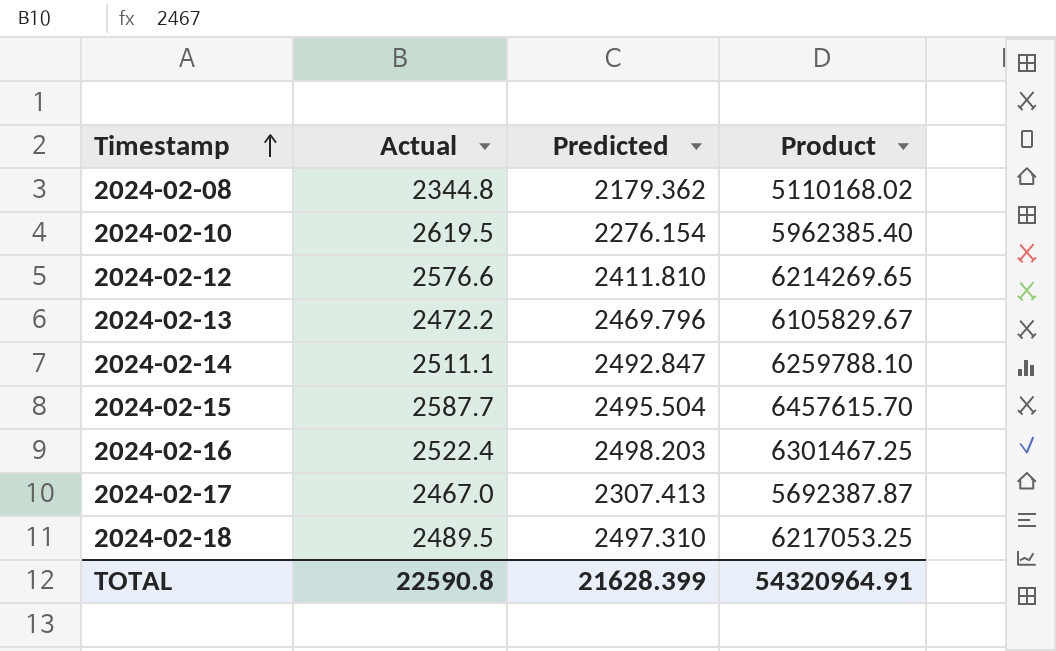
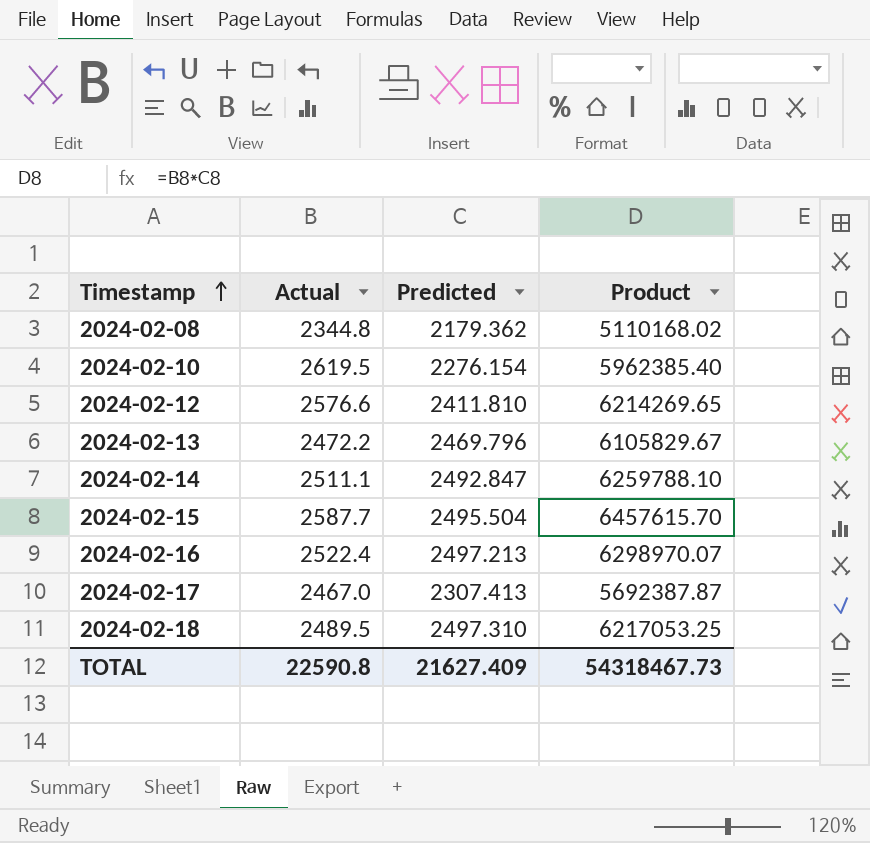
2024-02-16 | Predicted: 2498.203 -> 2497.213
2024-02-16 | Product: 6301467.25 -> 6298970.07
TOTAL | Predicted: 21628.399 -> 21627.409
TOTAL | Product: 54320964.91 -> 54318467.73

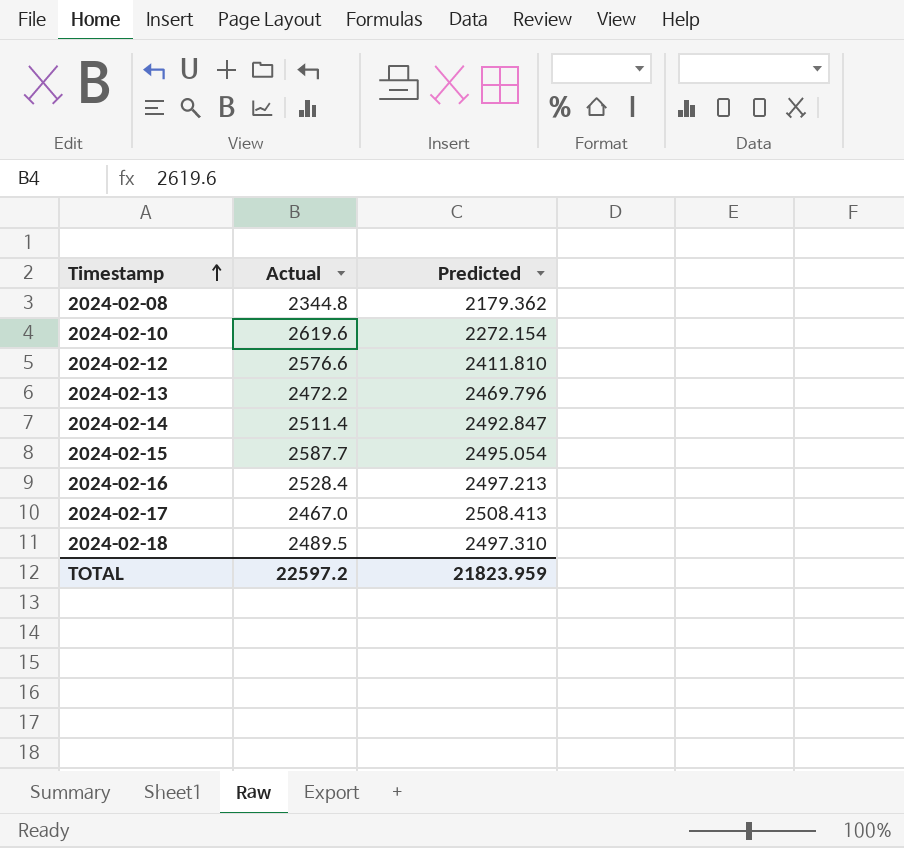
column Product | formula: [Actual] * [Predicted] -> none
2024-02-10 | Actual: 2619.5 -> 2619.6
2024-02-10 | Predicted: 2276.154 -> 2272.154
2024-02-14 | Actual: 2511.1 -> 2511.4
2024-02-15 | Predicted: 2495.504 -> 2495.054
2024-02-16 | Actual: 2522.4 -> 2528.4
2024-02-17 | Predicted: 2307.413 -> 2508.413
TOTAL | Actual: 22590.8 -> 22597.2
TOTAL | Predicted: 21627.409 -> 21823.959

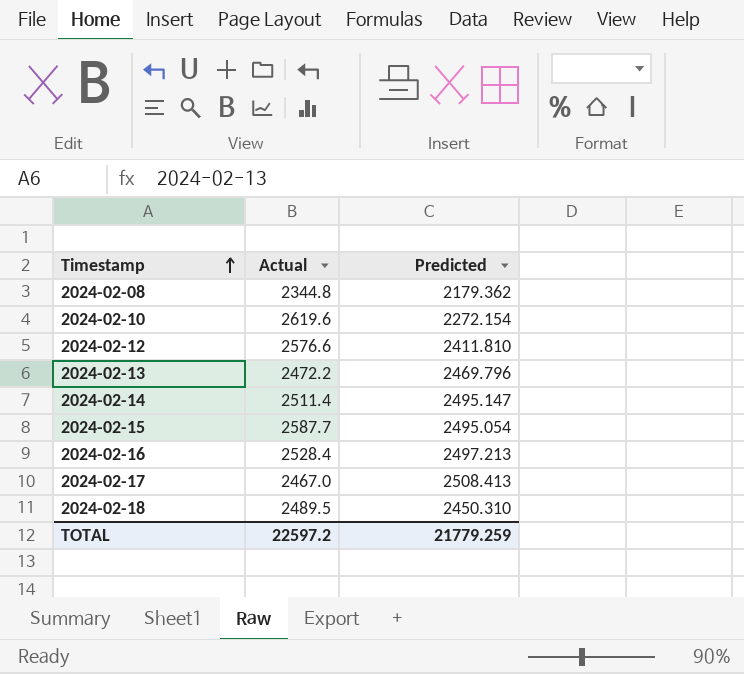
2024-02-14 | Predicted: 2492.847 -> 2495.147
2024-02-18 | Predicted: 2497.310 -> 2450.310
TOTAL | Predicted: 21823.959 -> 21779.259

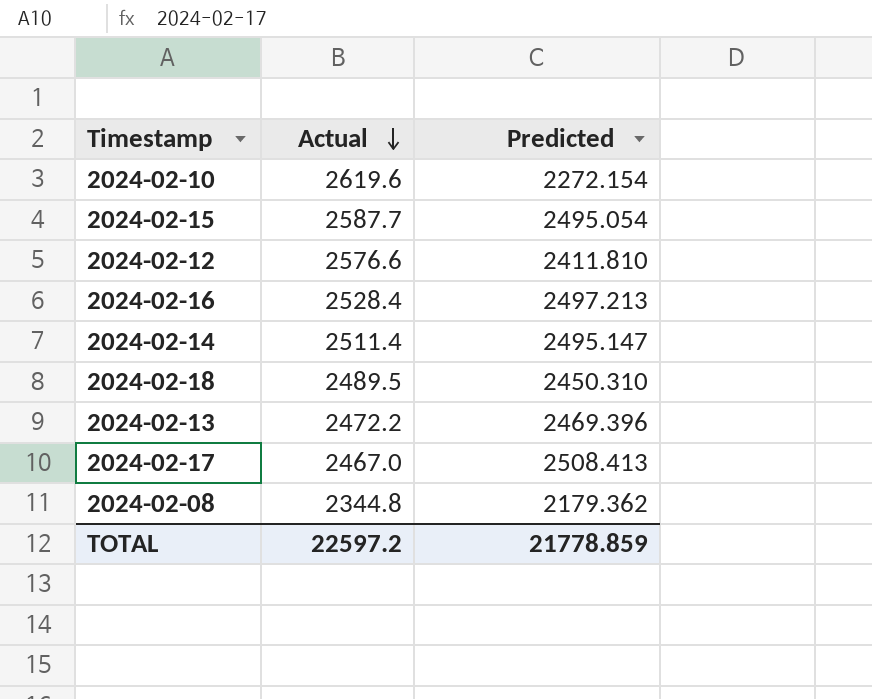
row order: Timestamp ascending -> Actual descending
2024-02-13 | Predicted: 2469.796 -> 2469.396
TOTAL | Predicted: 21779.259 -> 21778.859

